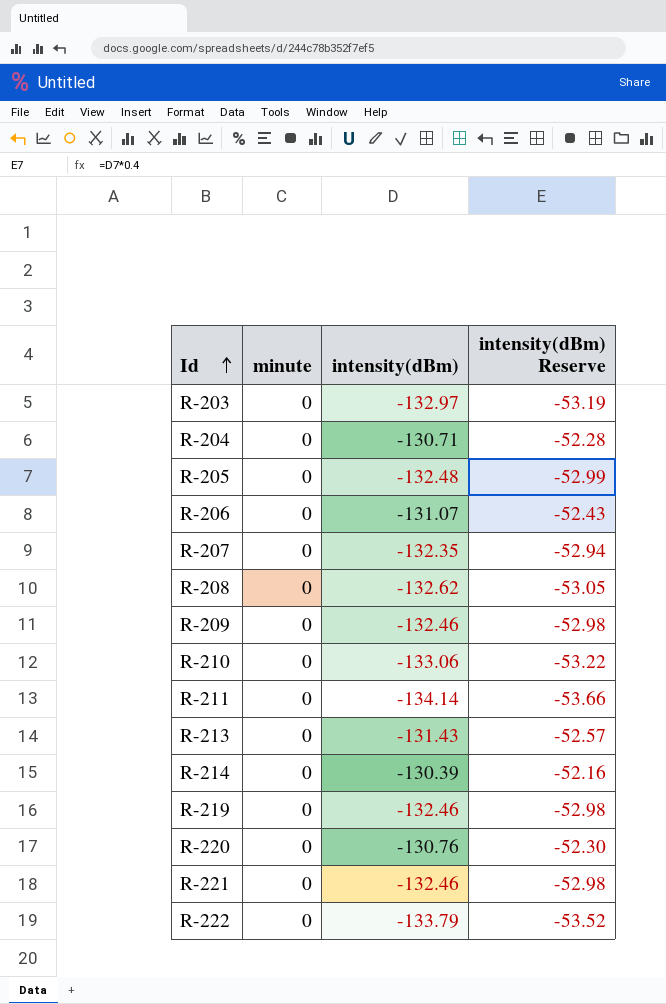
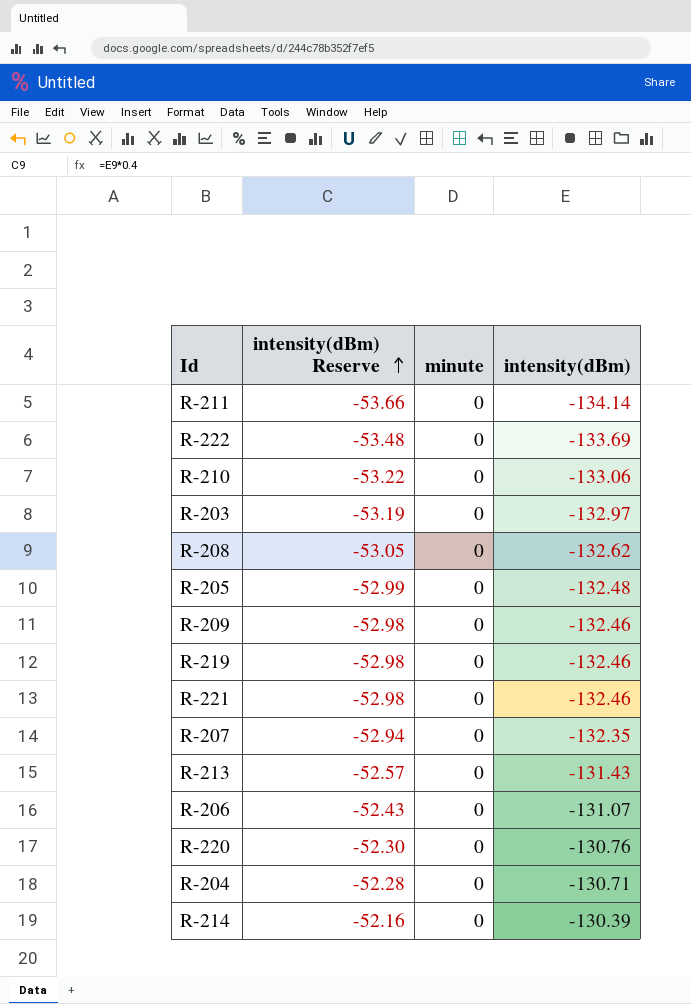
row order: Id ascending -> intensity(dBm) Reserve ascending
column intensity(dBm) Reserve | position: 4 -> 2
R-222 | intensity(dBm) Reserve: -53.52 -> -53.48
R-222 | intensity(dBm): -133.79 -> -133.69

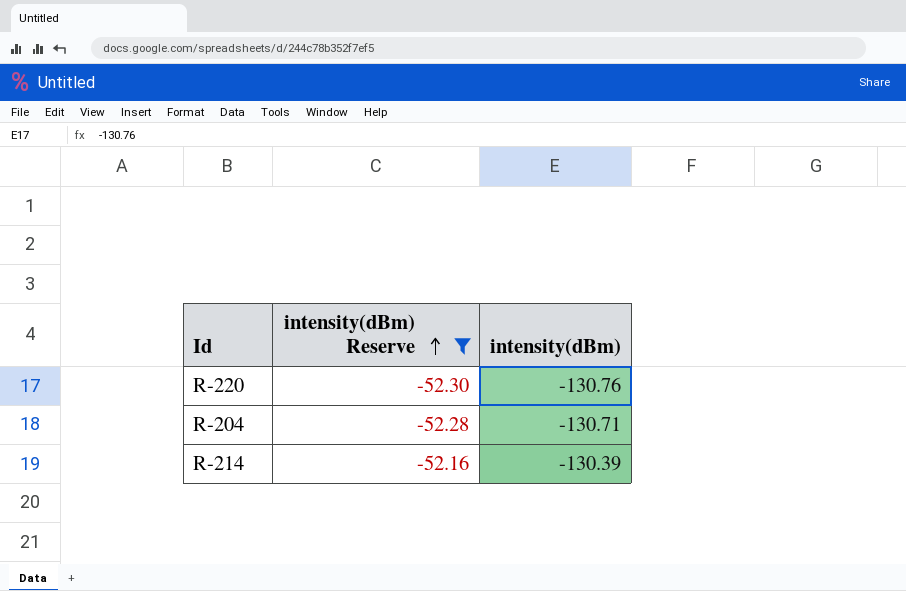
filter: none -> intensity(dBm) Reserve >= -52.30
column minute | position: 3 -> none

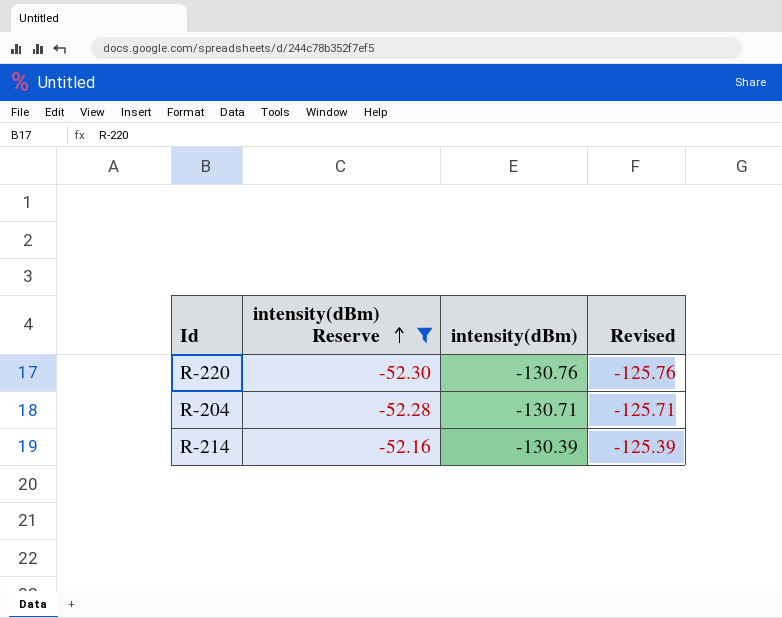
column Revised | formula: none -> [intensity(dBm)] + 5

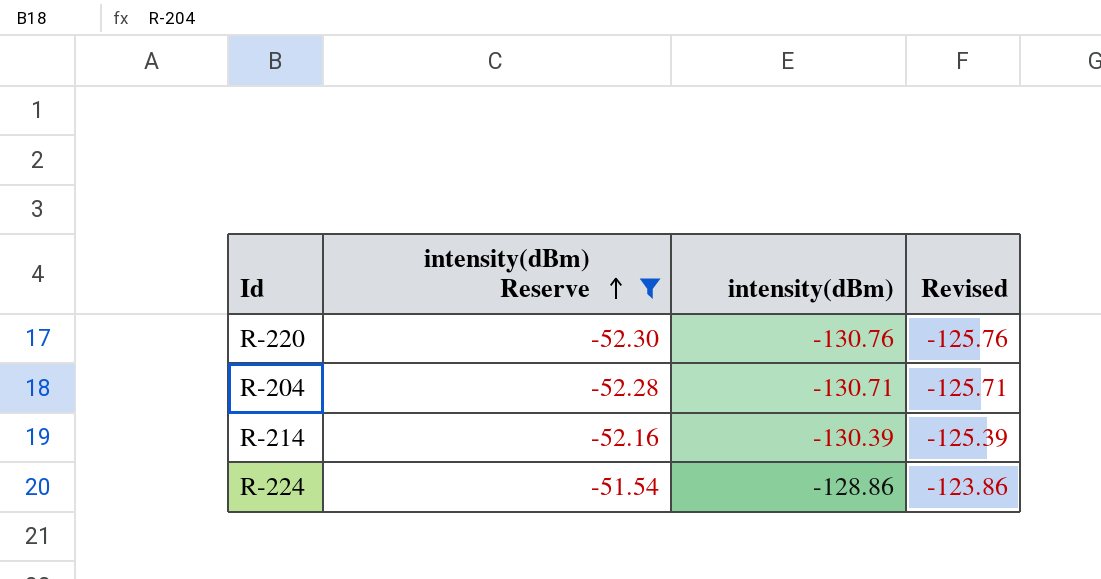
row R-224: none -> -51.54 | -128.86 | -123.86

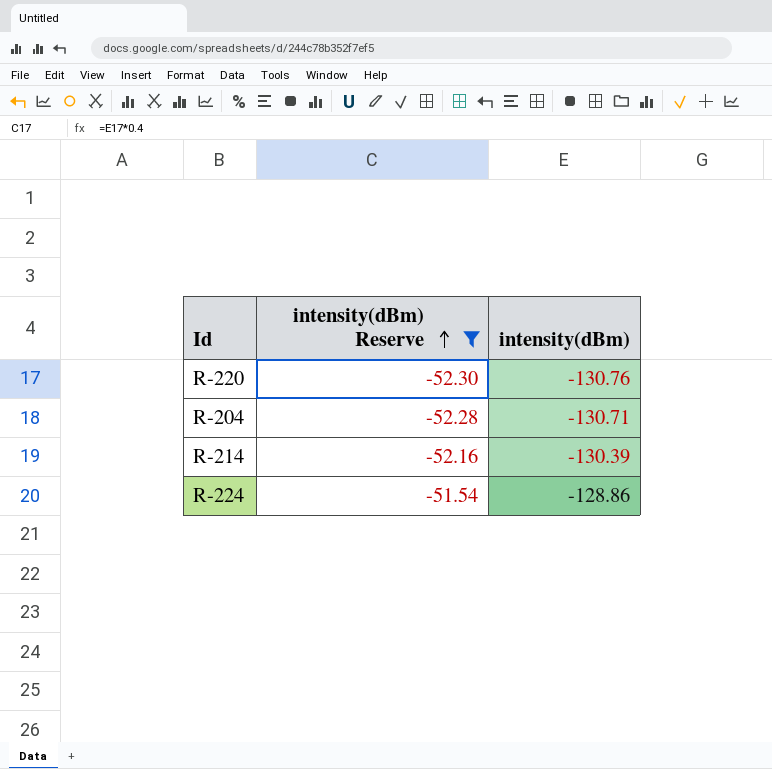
column Revised | formula: [intensity(dBm)] + 5 -> none

